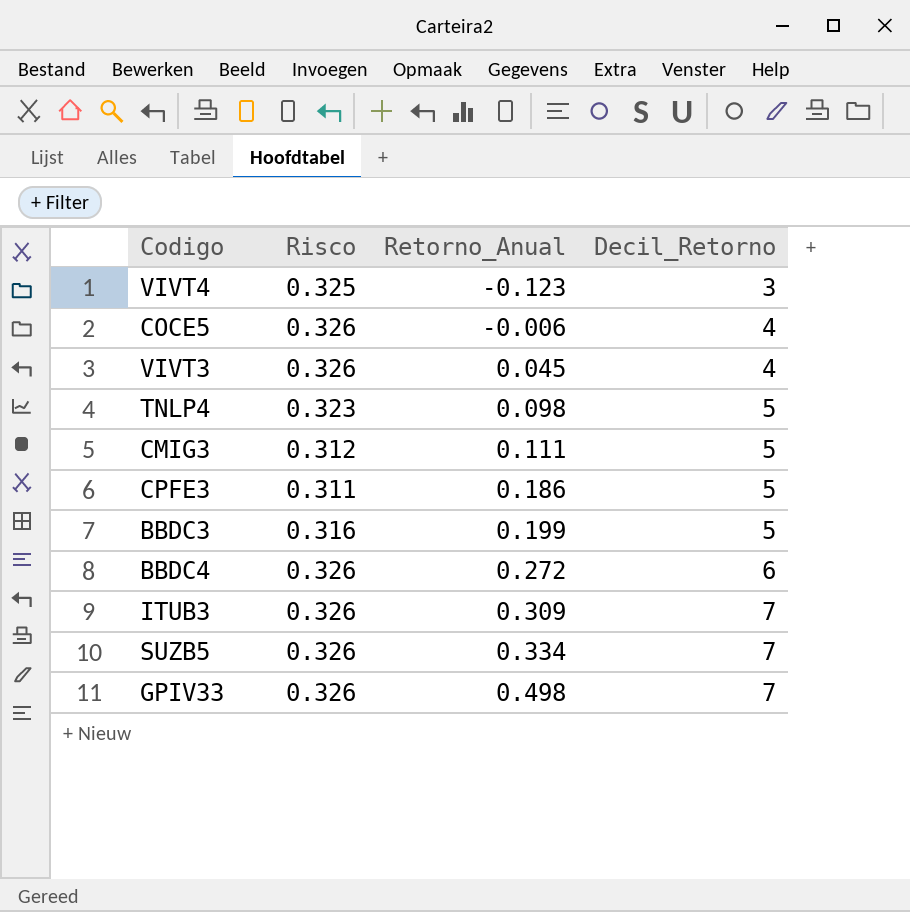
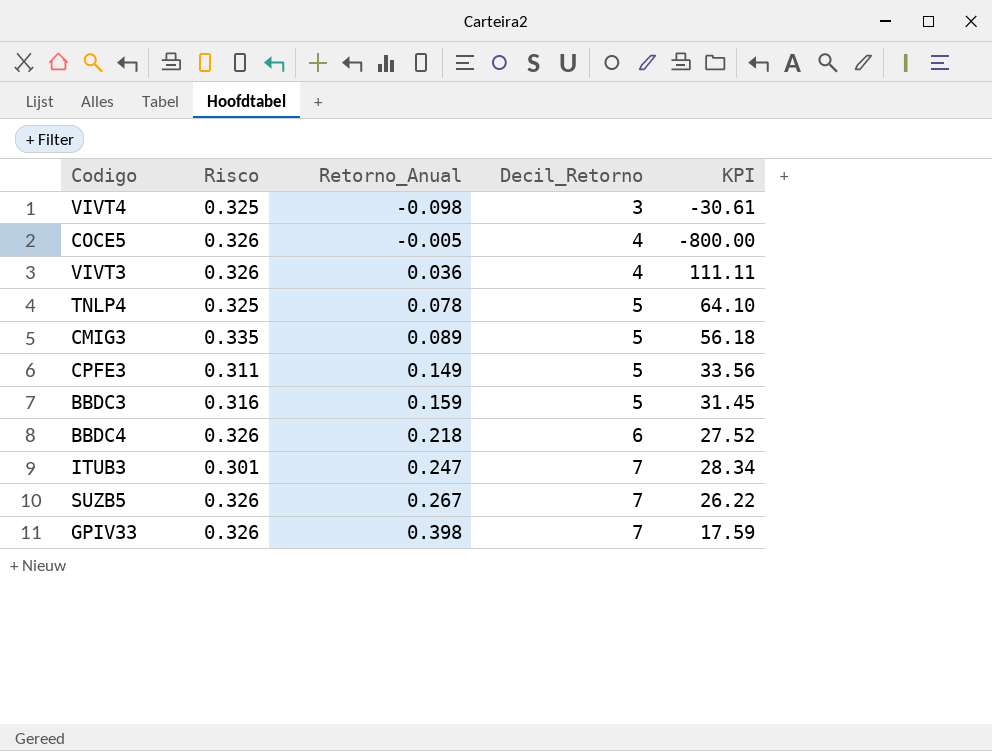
column KPI | formula: none -> [Decil_Retorno] / [Retorno_Anual]
VIVT4 | Retorno_Anual: -0.123 -> -0.098
COCE5 | Retorno_Anual: -0.006 -> -0.005
VIVT3 | Retorno_Anual: 0.045 -> 0.036
TNLP4 | Risco: 0.323 -> 0.325
TNLP4 | Retorno_Anual: 0.098 -> 0.078
CMIG3 | Risco: 0.312 -> 0.335
CMIG3 | Retorno_Anual: 0.111 -> 0.089
CPFE3 | Retorno_Anual: 0.186 -> 0.149
BBDC3 | Retorno_Anual: 0.199 -> 0.159
BBDC4 | Retorno_Anual: 0.272 -> 0.218
ITUB3 | Risco: 0.326 -> 0.301
ITUB3 | Retorno_Anual: 0.309 -> 0.247
SUZB5 | Retorno_Anual: 0.334 -> 0.267
GPIV33 | Retorno_Anual: 0.498 -> 0.398

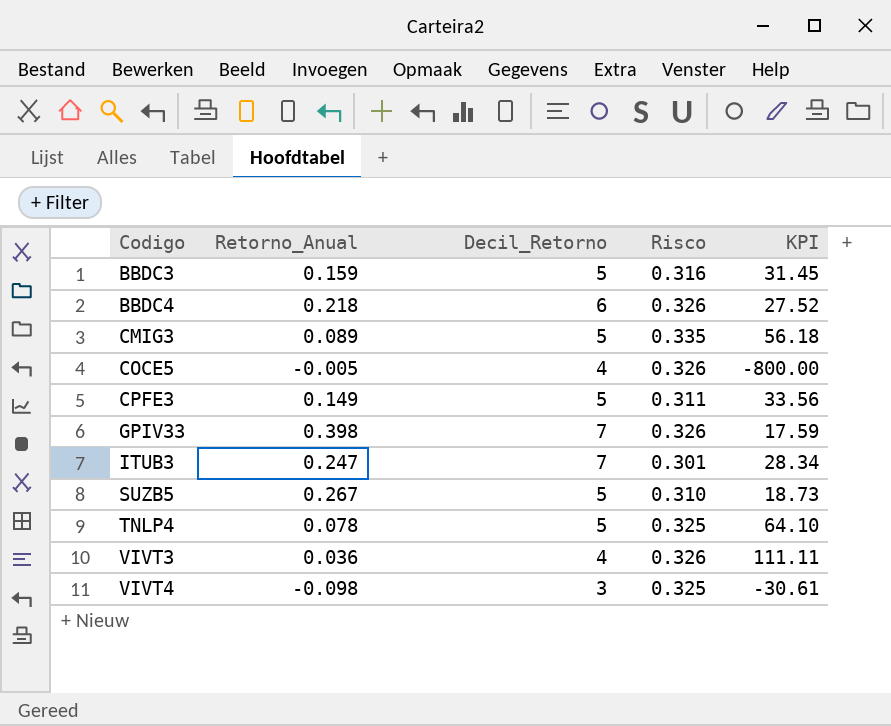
row order: Retorno_Anual ascending -> Codigo ascending
column Risco | position: 2 -> 4
SUZB5 | Decil_Retorno: 7 -> 5
SUZB5 | Risco: 0.326 -> 0.310
SUZB5 | KPI: 26.22 -> 18.73

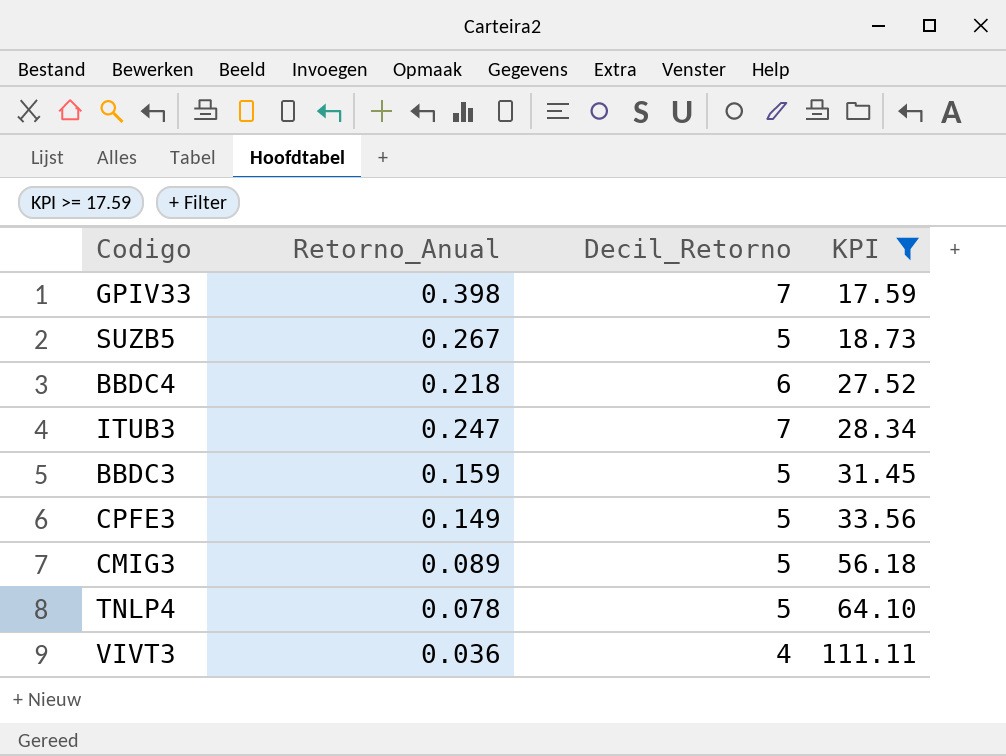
filter: none -> KPI >= 17.59
row order: Codigo ascending -> KPI ascending
column Risco | position: 4 -> none

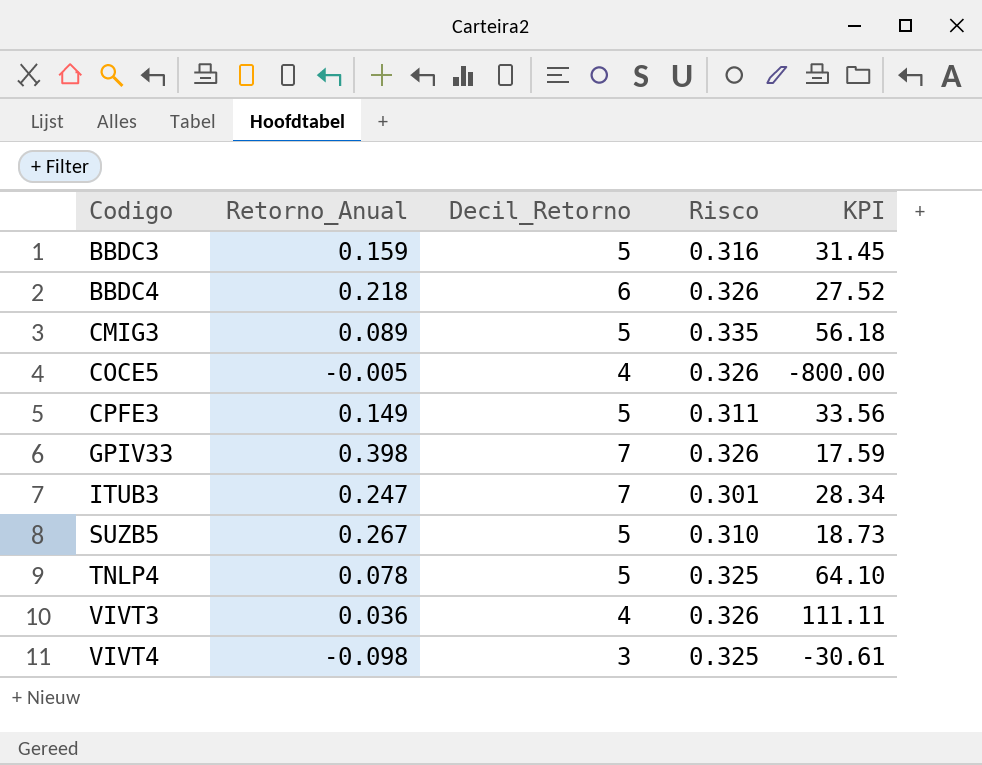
filter: KPI >= 17.59 -> none
row order: KPI ascending -> Codigo ascending
column Risco | position: none -> 4

